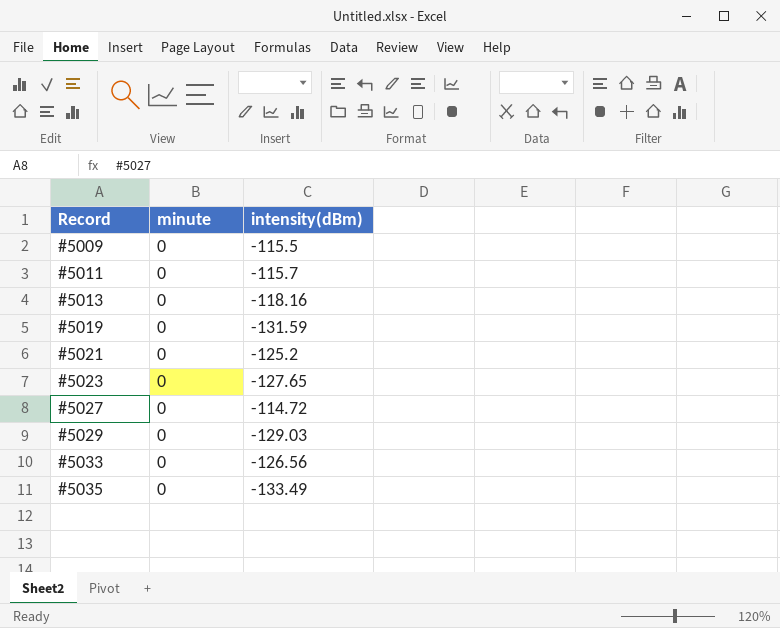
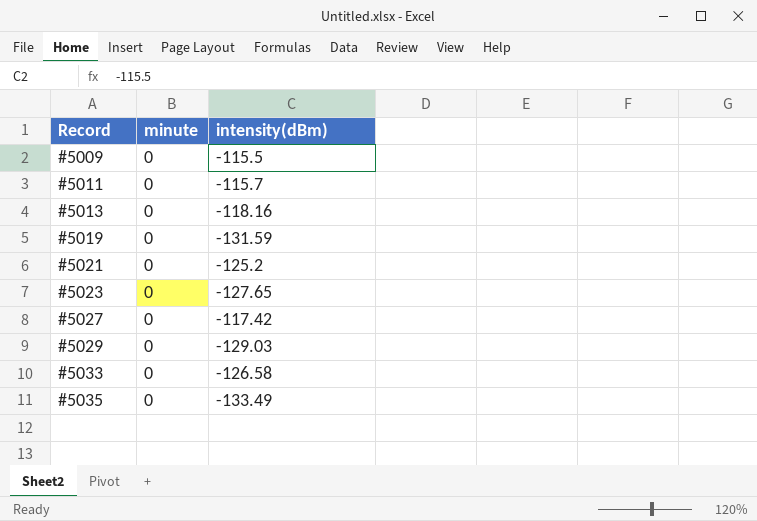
#5027 | intensity(dBm): -114.72 -> -117.42
#5033 | intensity(dBm): -126.56 -> -126.58

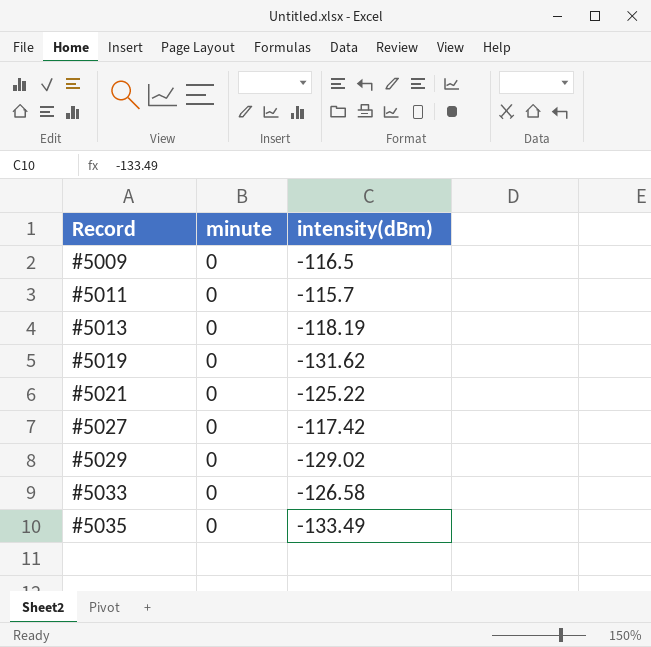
row #5023: 0 | -127.65 -> none
#5009 | intensity(dBm): -115.5 -> -116.5
#5013 | intensity(dBm): -118.16 -> -118.19
#5019 | intensity(dBm): -131.59 -> -131.62
#5021 | intensity(dBm): -125.2 -> -125.22
#5029 | intensity(dBm): -129.03 -> -129.02

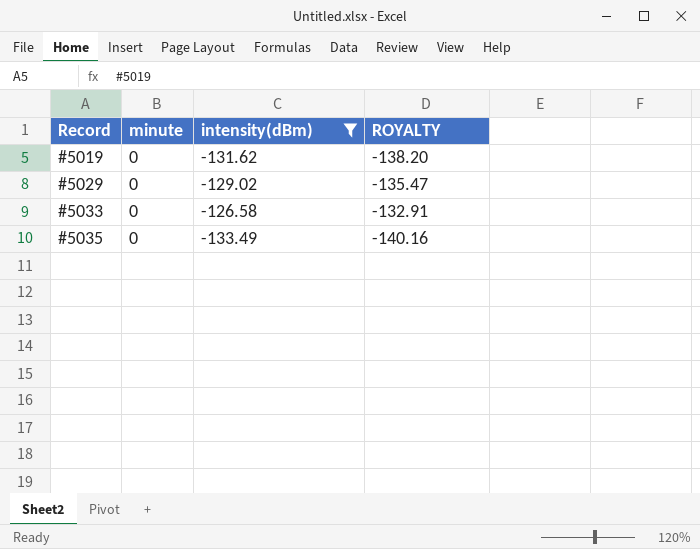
filter: none -> intensity(dBm) <= -126.58
column ROYALTY | formula: none -> [intensity(dBm)] * 1.05

